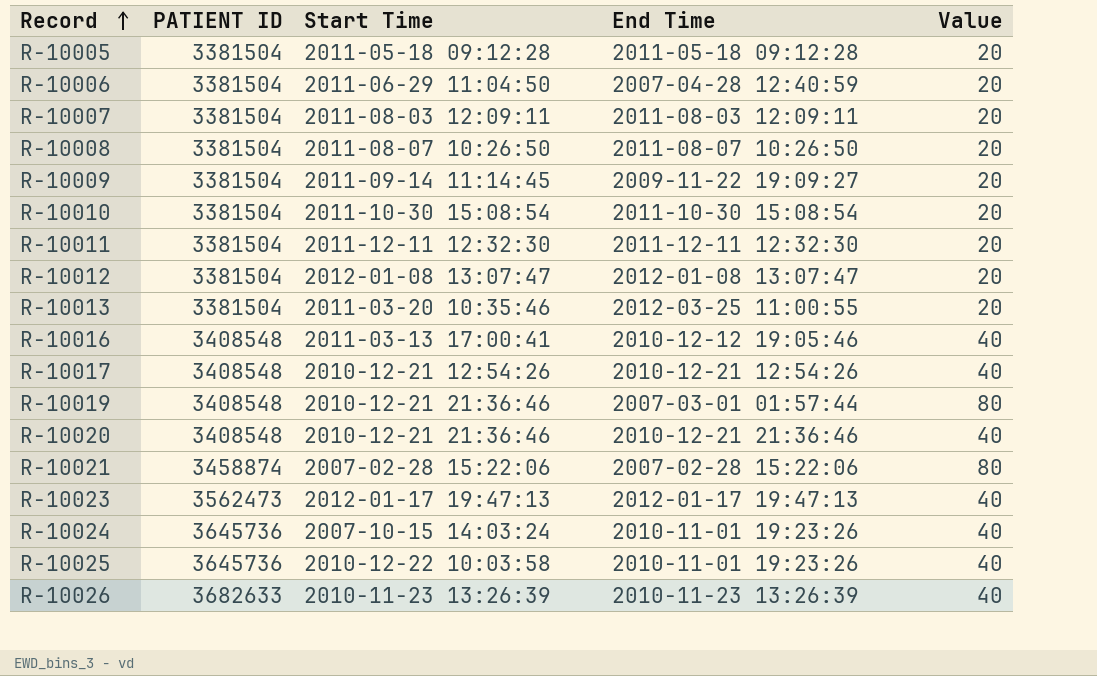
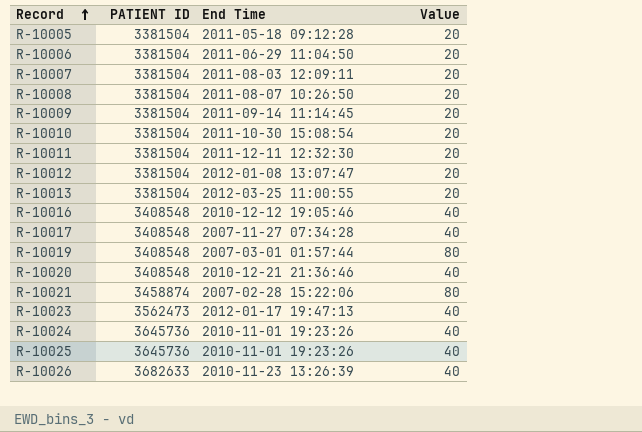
column Start Time | position: 3 -> none
R-10006 | End Time: 2007-04-28 12:40:59 -> 2011-06-29 11:04:50
R-10009 | End Time: 2009-11-22 19:09:27 -> 2011-09-14 11:14:45
R-10017 | End Time: 2010-12-21 12:54:26 -> 2007-11-27 07:34:28

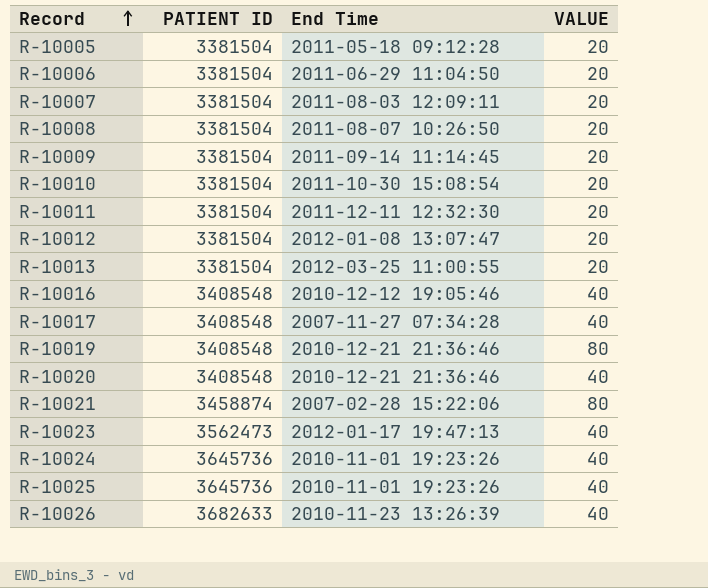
column name: Value -> VALUE
R-10019 | End Time: 2007-03-01 01:57:44 -> 2010-12-21 21:36:46

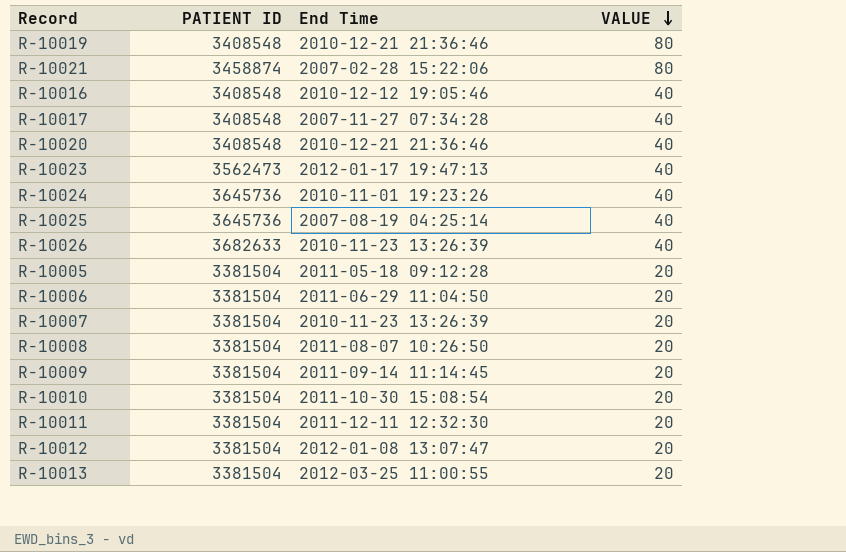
row order: Record ascending -> VALUE descending
R-10025 | End Time: 2010-11-01 19:23:26 -> 2007-08-19 04:25:14
R-10007 | End Time: 2011-08-03 12:09:11 -> 2010-11-23 13:26:39

